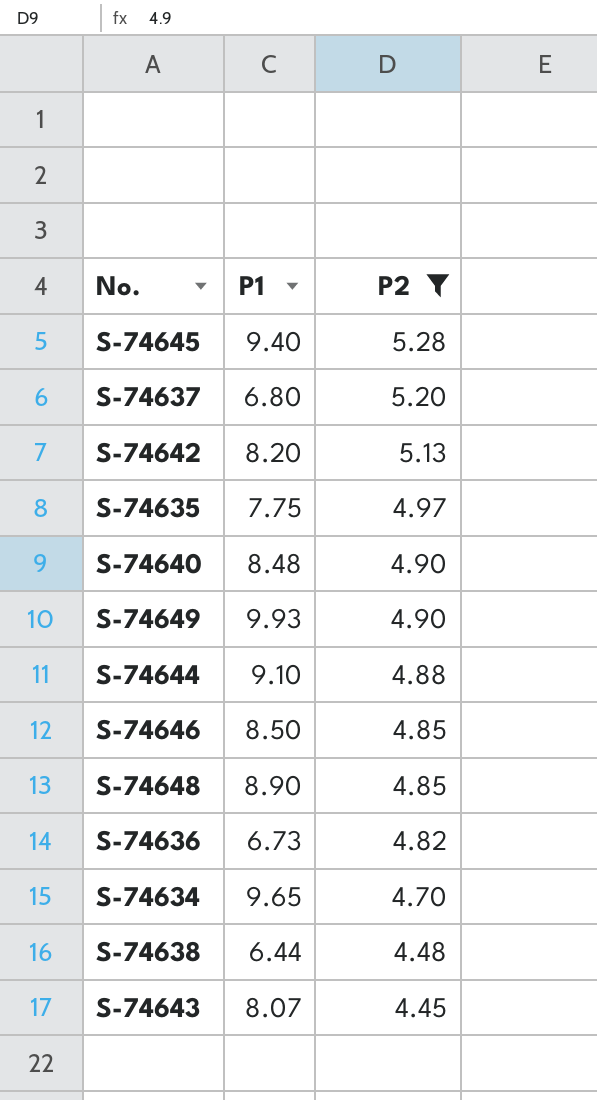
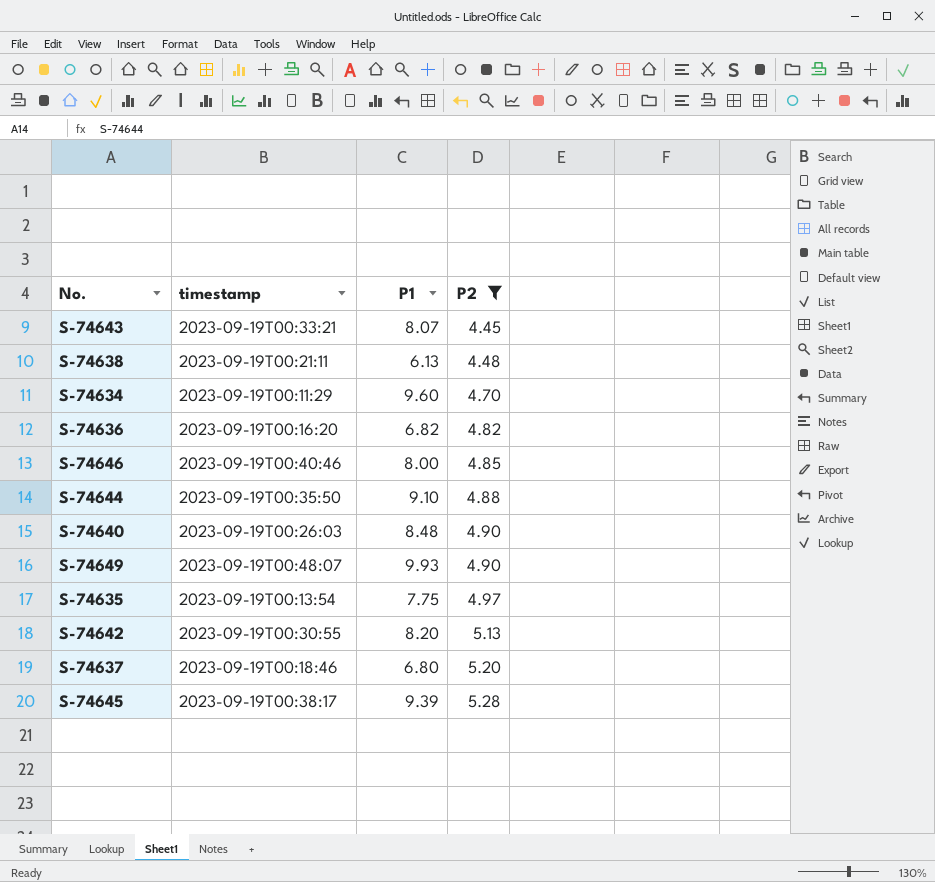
row order: P2 descending -> P2 ascending
column timestamp | position: none -> 2
row S-74648: 8.90 | 4.85 -> none
S-74638 | P1: 6.44 -> 6.13
S-74634 | P1: 9.65 -> 9.60
S-74636 | P1: 6.73 -> 6.82
S-74646 | P1: 8.50 -> 8.00
S-74645 | P1: 9.40 -> 9.39

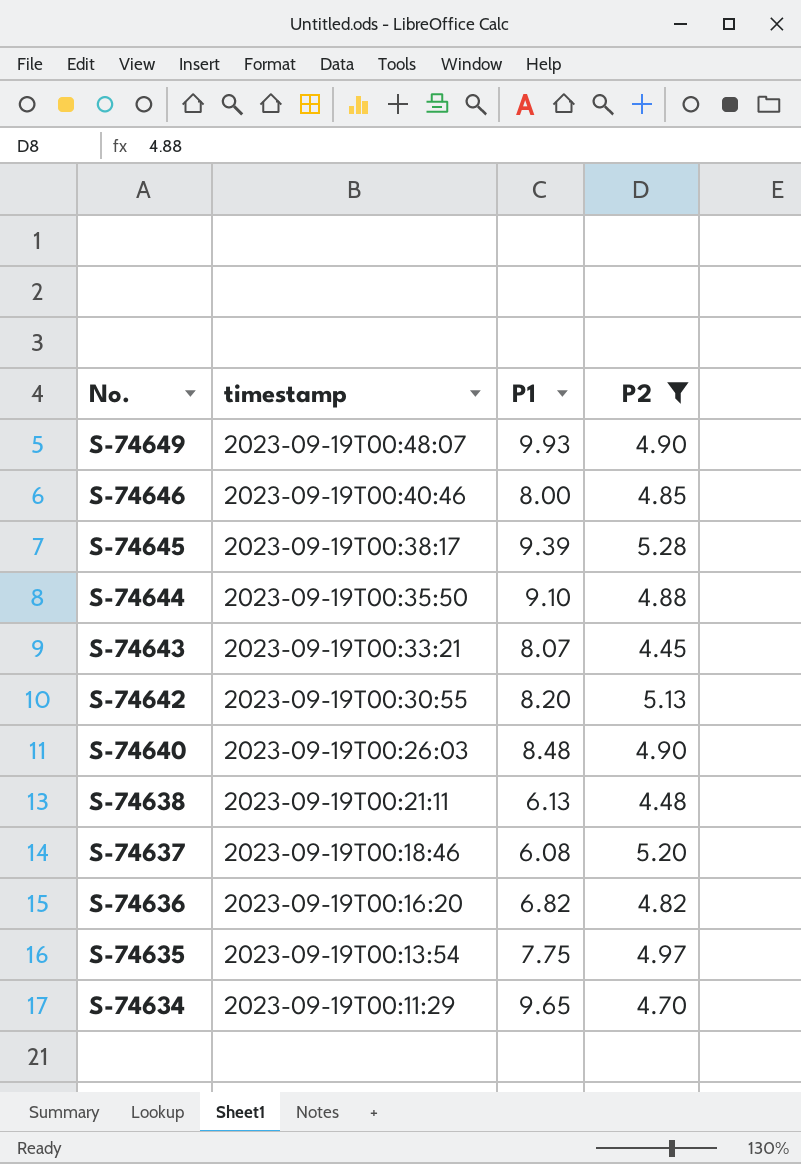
row order: P2 ascending -> No. descending
S-74637 | P1: 6.80 -> 6.08
S-74634 | P1: 9.60 -> 9.65

